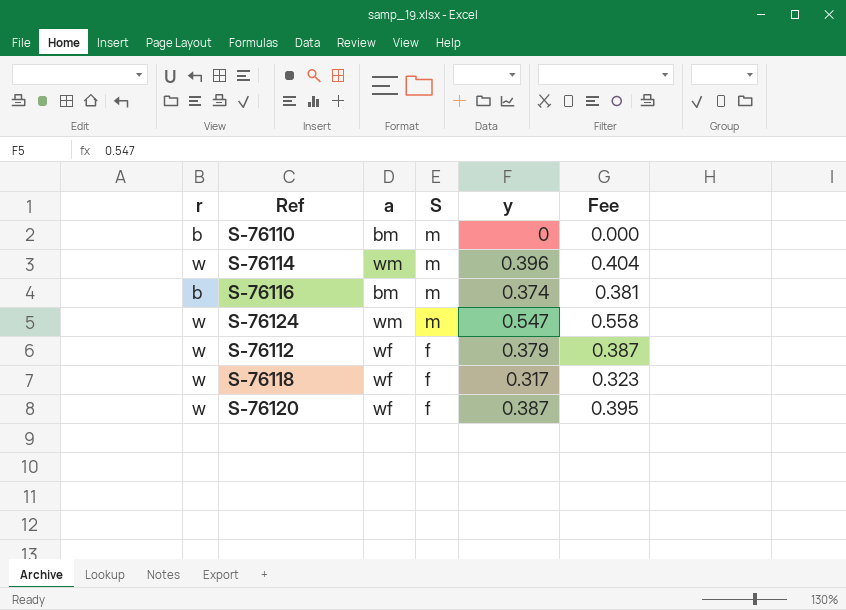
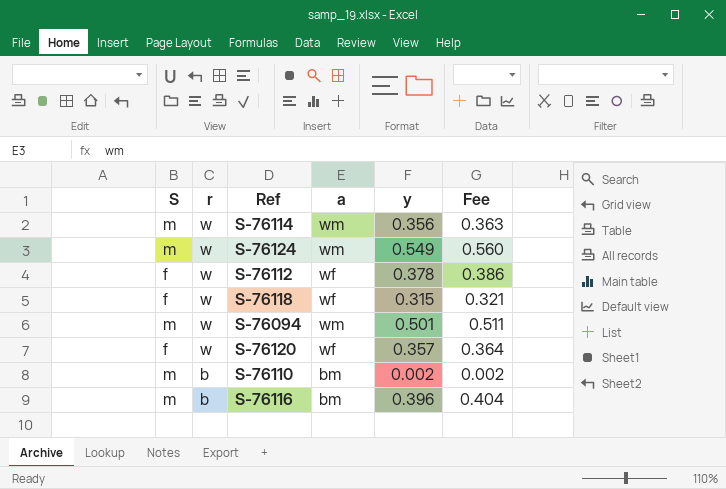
row order: S descending -> r descending
column S | position: 4 -> 1
S-76114 | y: 0.396 -> 0.356
S-76114 | Fee: 0.404 -> 0.363
S-76124 | y: 0.547 -> 0.549
S-76124 | Fee: 0.558 -> 0.560
S-76112 | y: 0.379 -> 0.378
S-76112 | Fee: 0.387 -> 0.386
S-76118 | y: 0.317 -> 0.315
S-76118 | Fee: 0.323 -> 0.321
row S-76094: none -> m | w | wm | 0.501 | 0.511
S-76120 | y: 0.387 -> 0.357
S-76120 | Fee: 0.395 -> 0.364
S-76110 | y: 0 -> 0.002
S-76110 | Fee: 0.000 -> 0.002
S-76116 | y: 0.374 -> 0.396
S-76116 | Fee: 0.381 -> 0.404

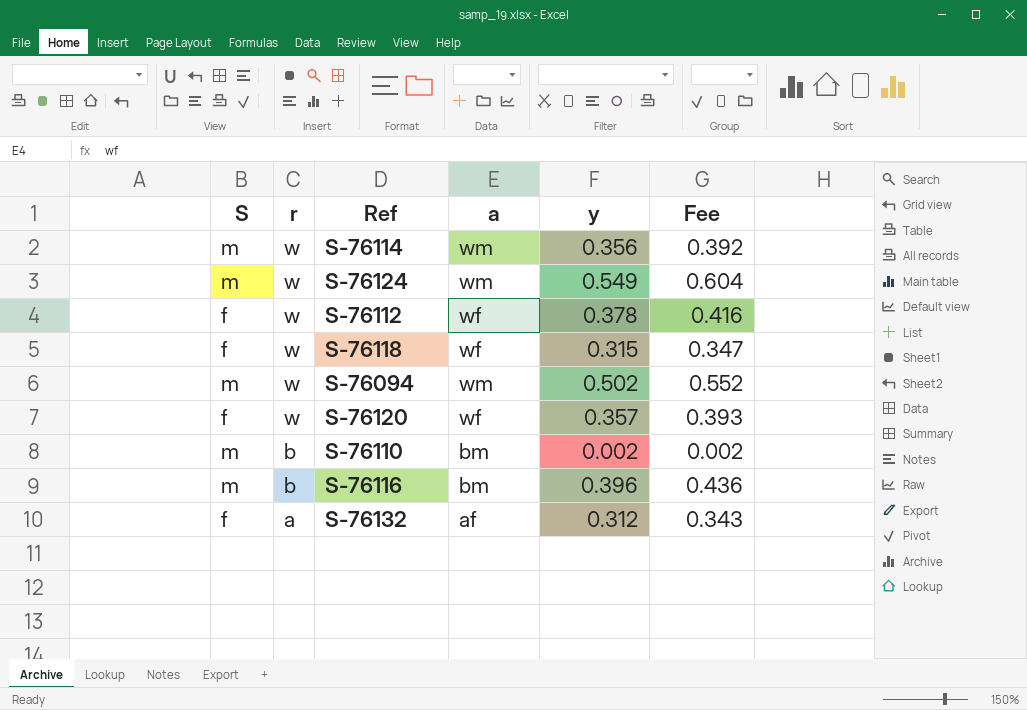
column Fee | formula: [y] * 1.02 -> [y] * 1.1
S-76094 | y: 0.501 -> 0.502
row S-76132: none -> f | a | af | 0.312 | 0.343

